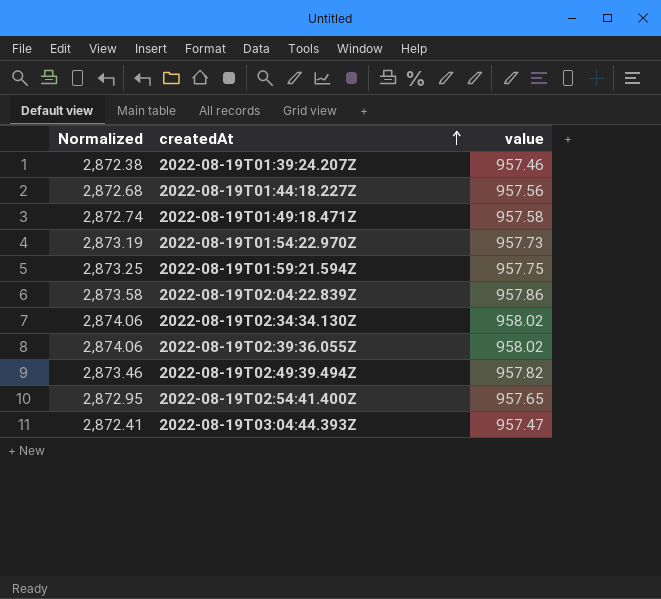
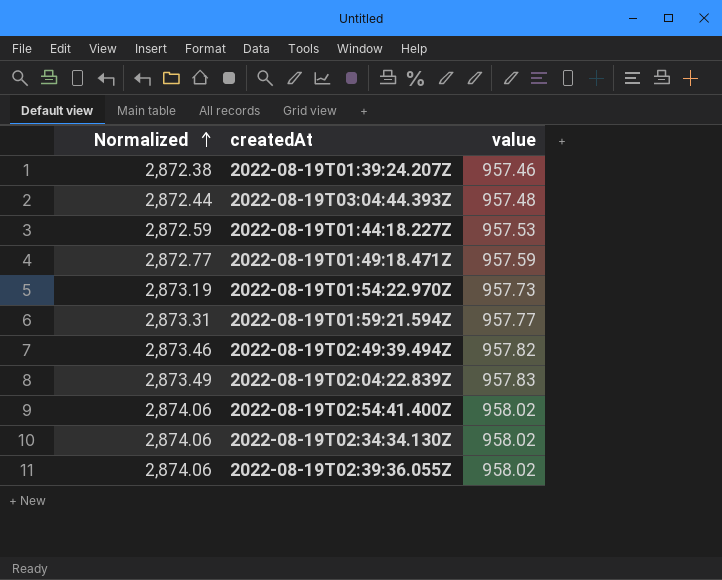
row order: createdAt ascending -> Normalized ascending
2022-08-19T03:04:44.393Z | Normalized: 2,872.41 -> 2,872.44
2022-08-19T03:04:44.393Z | value: 957.47 -> 957.48
2022-08-19T01:44:18.227Z | Normalized: 2,872.68 -> 2,872.59
2022-08-19T01:44:18.227Z | value: 957.56 -> 957.53
2022-08-19T01:49:18.471Z | Normalized: 2,872.74 -> 2,872.77
2022-08-19T01:49:18.471Z | value: 957.58 -> 957.59
2022-08-19T01:59:21.594Z | Normalized: 2,873.25 -> 2,873.31
2022-08-19T01:59:21.594Z | value: 957.75 -> 957.77
2022-08-19T02:04:22.839Z | Normalized: 2,873.58 -> 2,873.49
2022-08-19T02:04:22.839Z | value: 957.86 -> 957.83
2022-08-19T02:54:41.400Z | Normalized: 2,872.95 -> 2,874.06
2022-08-19T02:54:41.400Z | value: 957.65 -> 958.02

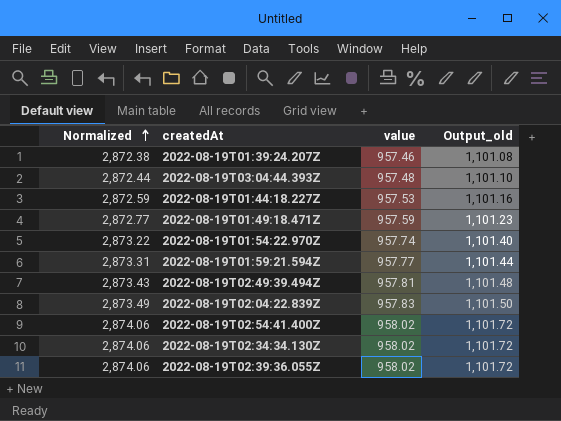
column Output_old | formula: none -> [value] * 1.15
2022-08-19T01:54:22.970Z | Normalized: 2,873.19 -> 2,873.22
2022-08-19T01:54:22.970Z | value: 957.73 -> 957.74
2022-08-19T02:49:39.494Z | Normalized: 2,873.46 -> 2,873.43
2022-08-19T02:49:39.494Z | value: 957.82 -> 957.81

